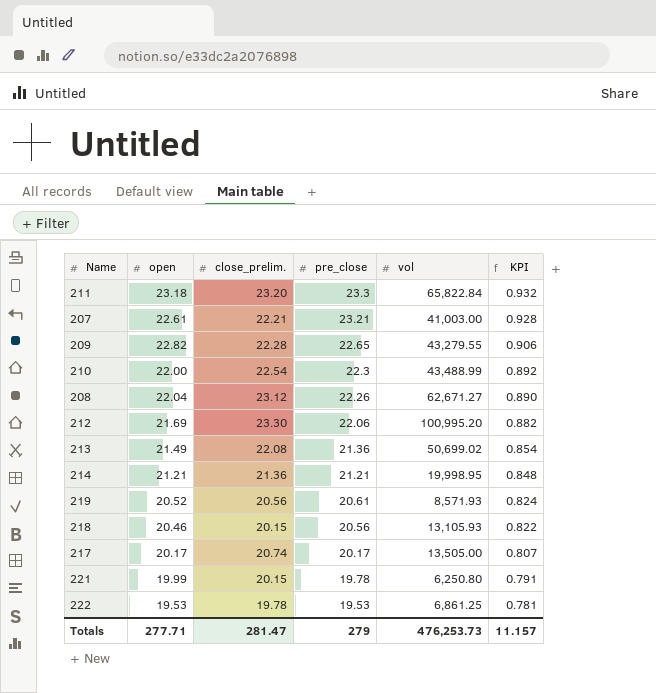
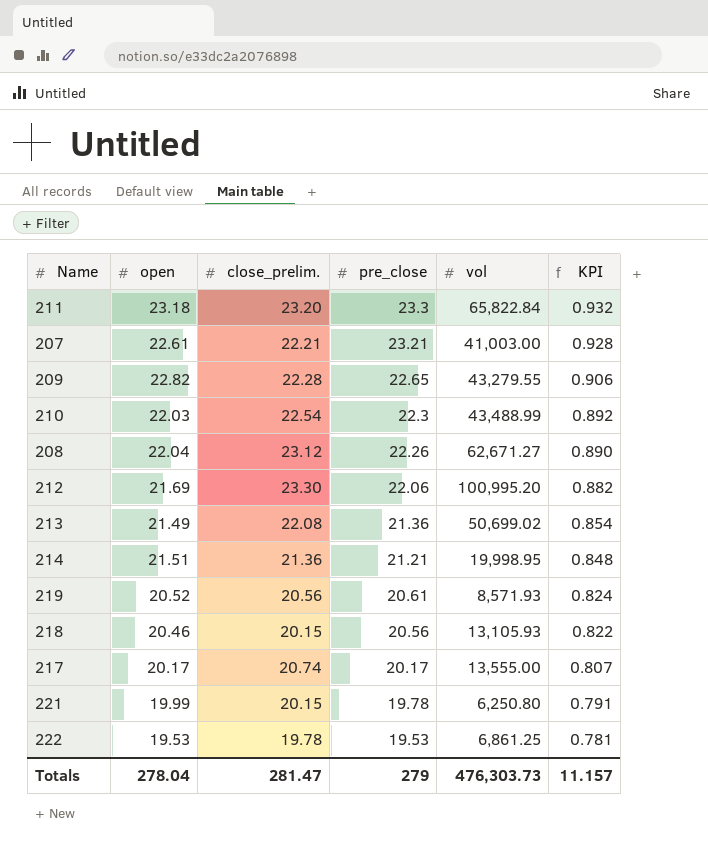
210 | open: 22.00 -> 22.03
214 | open: 21.21 -> 21.51
217 | vol: 13,505.00 -> 13,555.00
Totals | open: 277.71 -> 278.04
Totals | vol: 476,253.73 -> 476,303.73

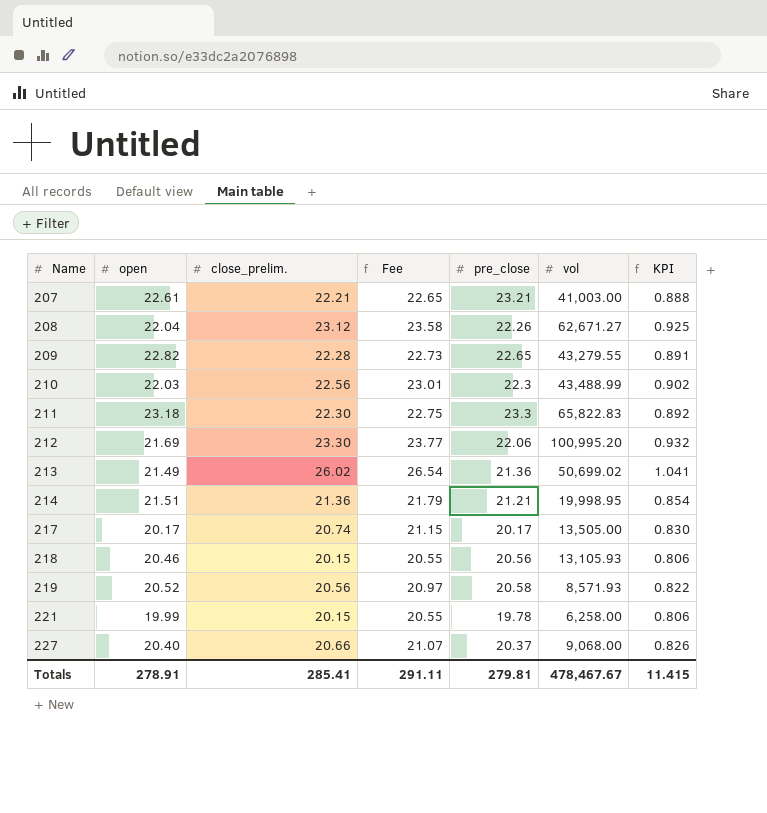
row order: pre_close descending -> Name ascending
column Fee | formula: none -> [close_prelim.] * 1.02
column KPI | formula: [pre_close] * 0.04 -> [close_prelim.] * 0.04
row 222: 19.53 | 19.78 | 19.53 | 6,861.25 | 0.781 -> none
210 | close_prelim.: 22.54 -> 22.56
211 | close_prelim.: 23.20 -> 22.30
211 | vol: 65,822.84 -> 65,822.83
213 | close_prelim.: 22.08 -> 26.02
217 | vol: 13,555.00 -> 13,505.00
219 | pre_close: 20.61 -> 20.58
221 | vol: 6,250.80 -> 6,258.00
row 227: none -> 20.40 | 20.66 | 21.07 | 20.37 | 9,068.00 | 0.826
Totals | open: 278.04 -> 278.91
Totals | close_prelim.: 281.47 -> 285.41
Totals | pre_close: 279 -> 279.81
Totals | vol: 476,303.73 -> 478,467.67
Totals | KPI: 11.157 -> 11.415

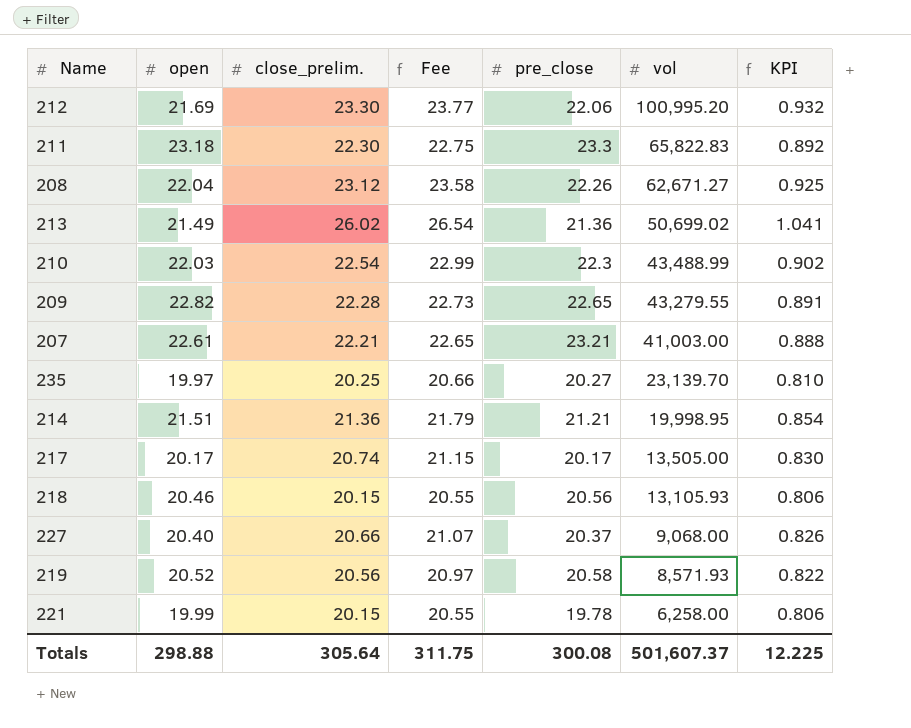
row order: Name ascending -> vol descending
210 | close_prelim.: 22.56 -> 22.54
210 | Fee: 23.01 -> 22.99
row 235: none -> 19.97 | 20.25 | 20.66 | 20.27 | 23,139.70 | 0.810
Totals | open: 278.91 -> 298.88
Totals | close_prelim.: 285.41 -> 305.64
Totals | Fee: 291.11 -> 311.75
Totals | pre_close: 279.81 -> 300.08
Totals | vol: 478,467.67 -> 501,607.37
Totals | KPI: 11.415 -> 12.225

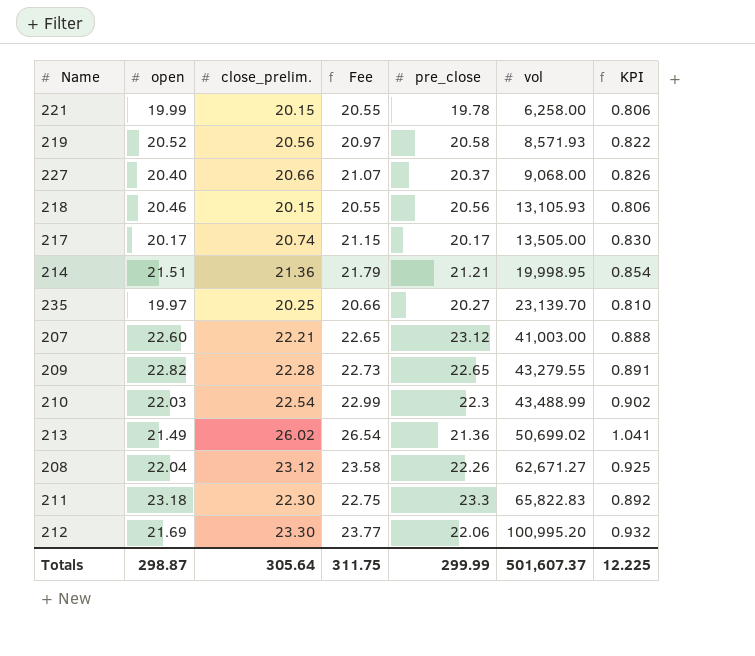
row order: vol descending -> vol ascending
207 | open: 22.61 -> 22.60
207 | pre_close: 23.21 -> 23.12
Totals | open: 298.88 -> 298.87
Totals | pre_close: 300.08 -> 299.99

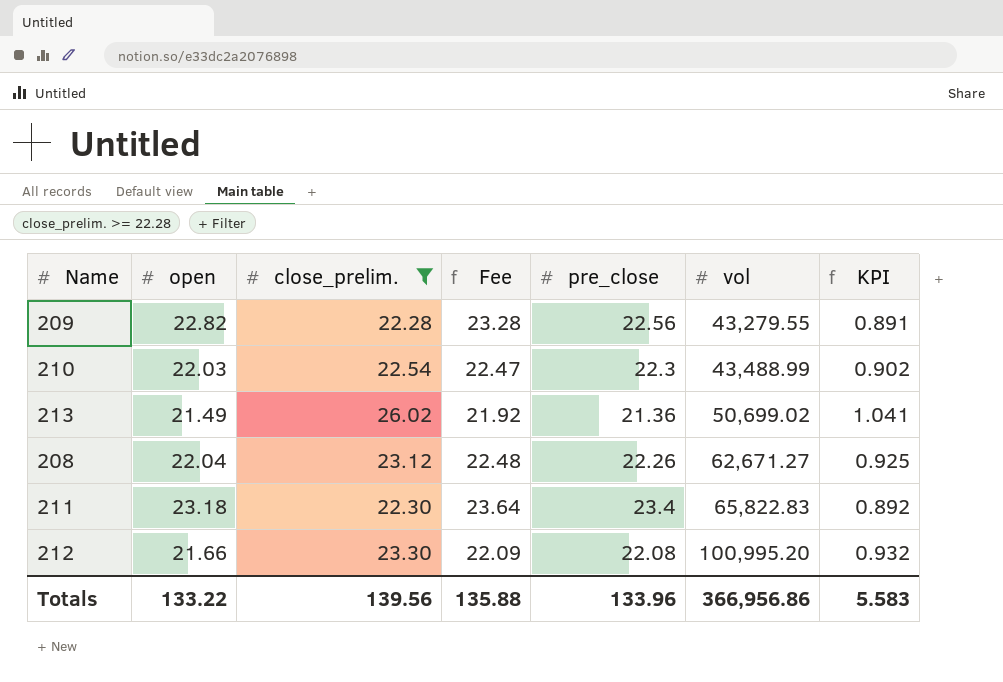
filter: none -> close_prelim. >= 22.28
column Fee | formula: [close_prelim.] * 1.02 -> [open] * 1.02
209 | pre_close: 22.65 -> 22.56
211 | pre_close: 23.3 -> 23.4
212 | open: 21.69 -> 21.66
212 | pre_close: 22.06 -> 22.08
Totals | open: 298.87 -> 133.22
Totals | close_prelim.: 305.64 -> 139.56
Totals | Fee: 311.75 -> 135.88
Totals | pre_close: 299.99 -> 133.96
Totals | vol: 501,607.37 -> 366,956.86
Totals | KPI: 12.225 -> 5.583

